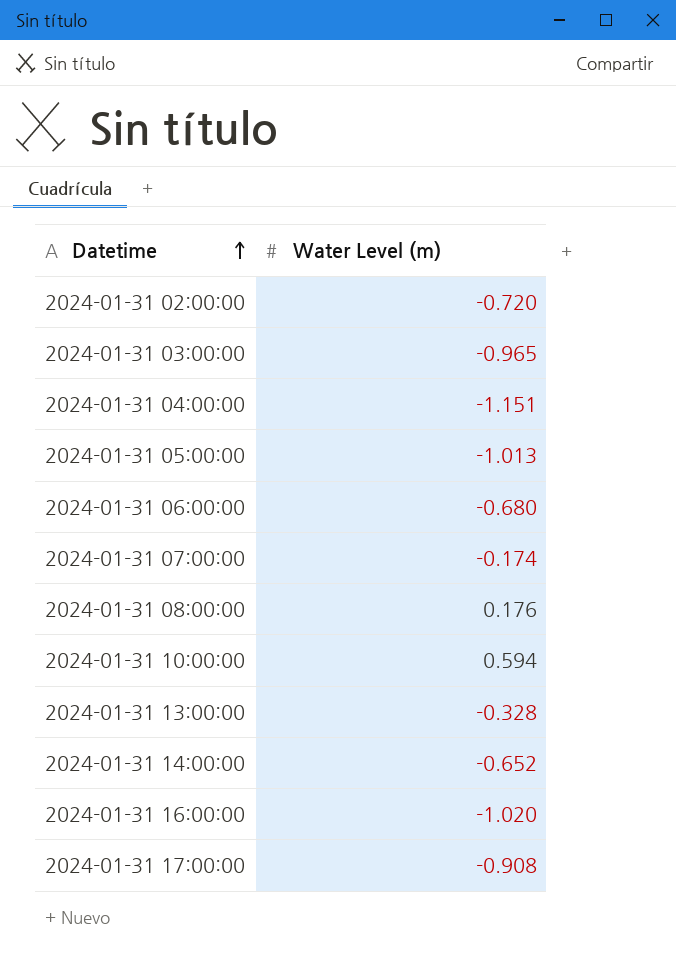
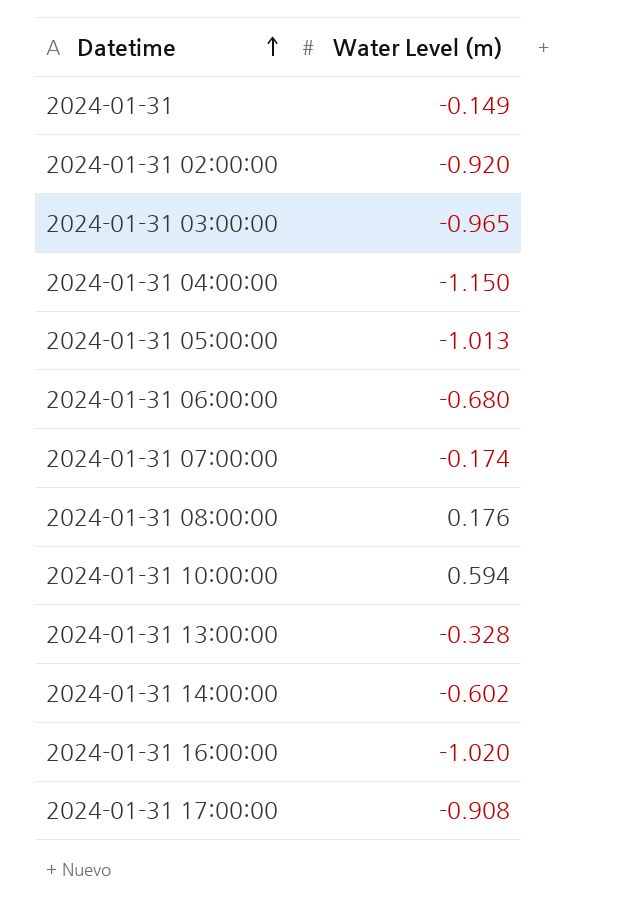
row 2024-01-31: none -> -0.149
2024-01-31 02:00:00 | Water Level (m): -0.720 -> -0.920
2024-01-31 04:00:00 | Water Level (m): -1.151 -> -1.150
2024-01-31 14:00:00 | Water Level (m): -0.652 -> -0.602

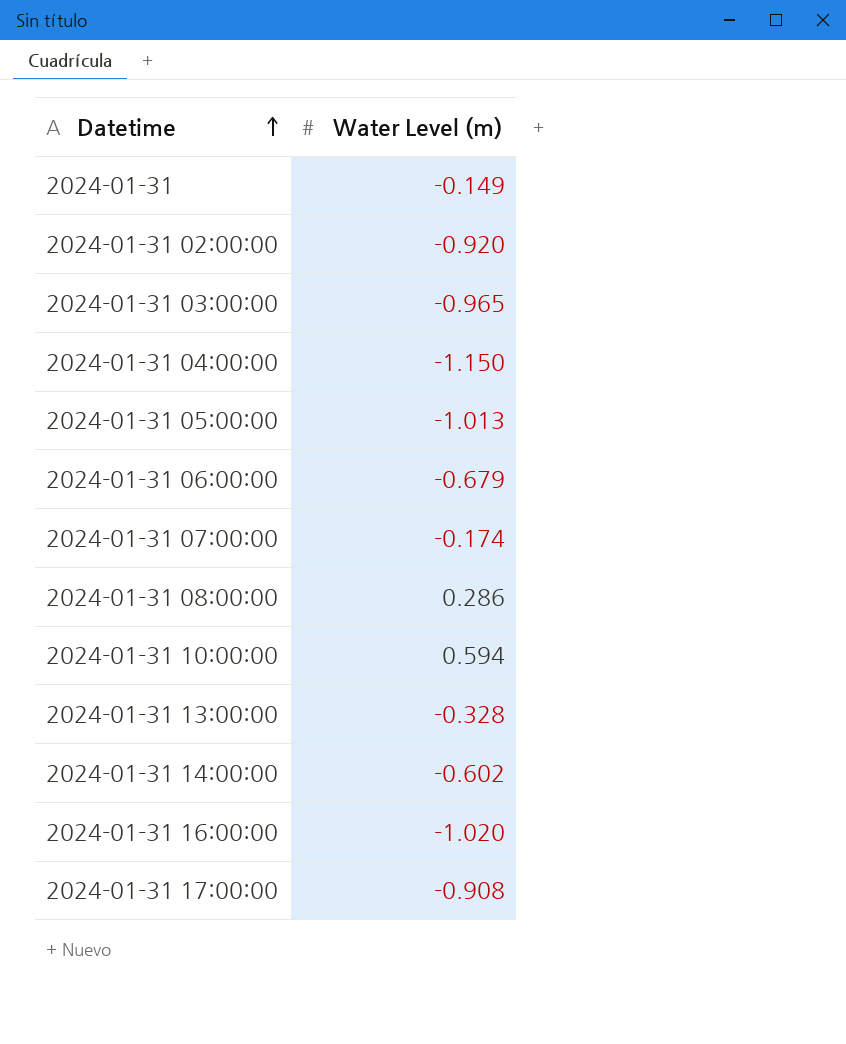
2024-01-31 06:00:00 | Water Level (m): -0.680 -> -0.679
2024-01-31 08:00:00 | Water Level (m): 0.176 -> 0.286

